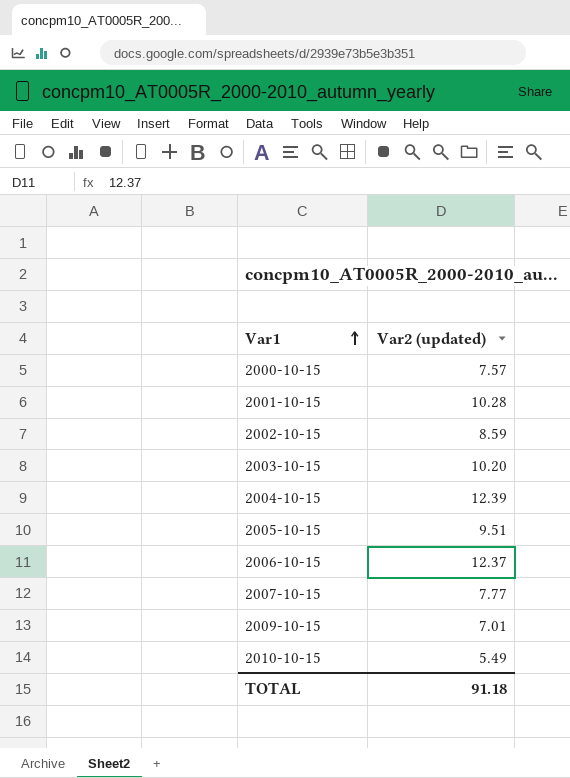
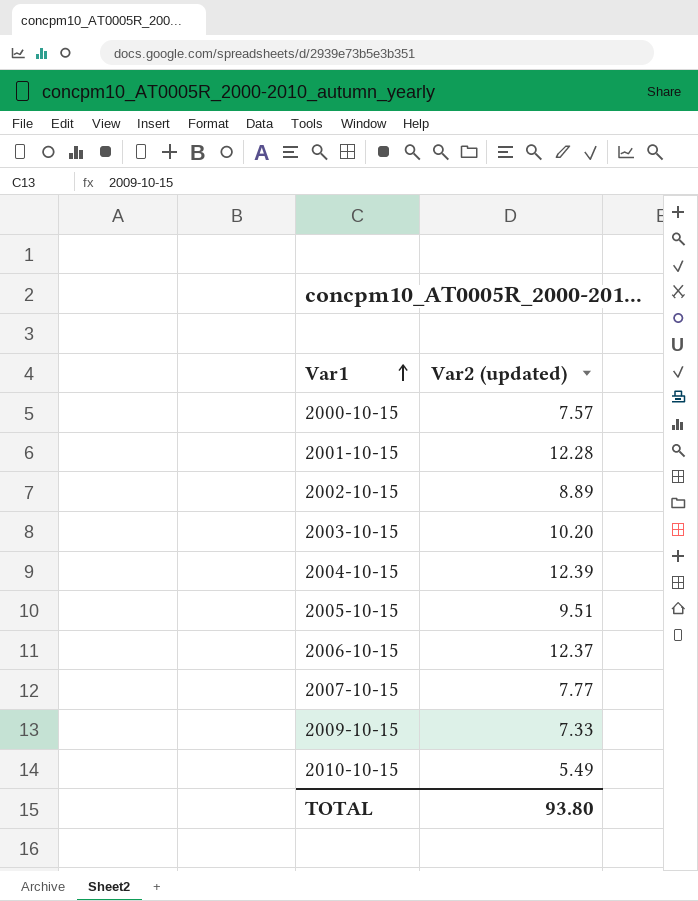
2001-10-15 | Var2 (updated): 10.28 -> 12.28
2002-10-15 | Var2 (updated): 8.59 -> 8.89
2009-10-15 | Var2 (updated): 7.01 -> 7.33
TOTAL | Var2 (updated): 91.18 -> 93.80

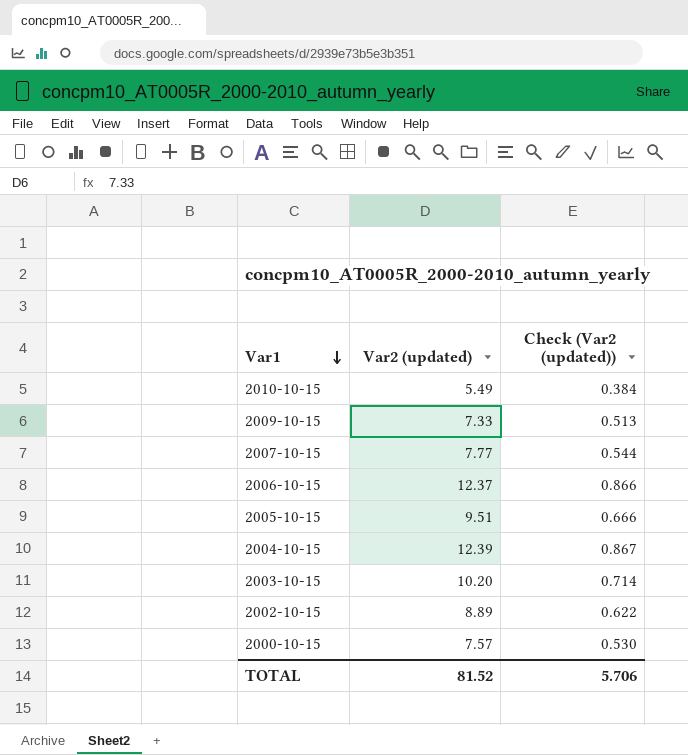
row order: Var1 ascending -> Var1 descending
column Check (Var2 (updated)) | formula: none -> [Var2 (updated)] * 0.07
row 2001-10-15: 12.28 -> none
TOTAL | Var2 (updated): 93.80 -> 81.52

